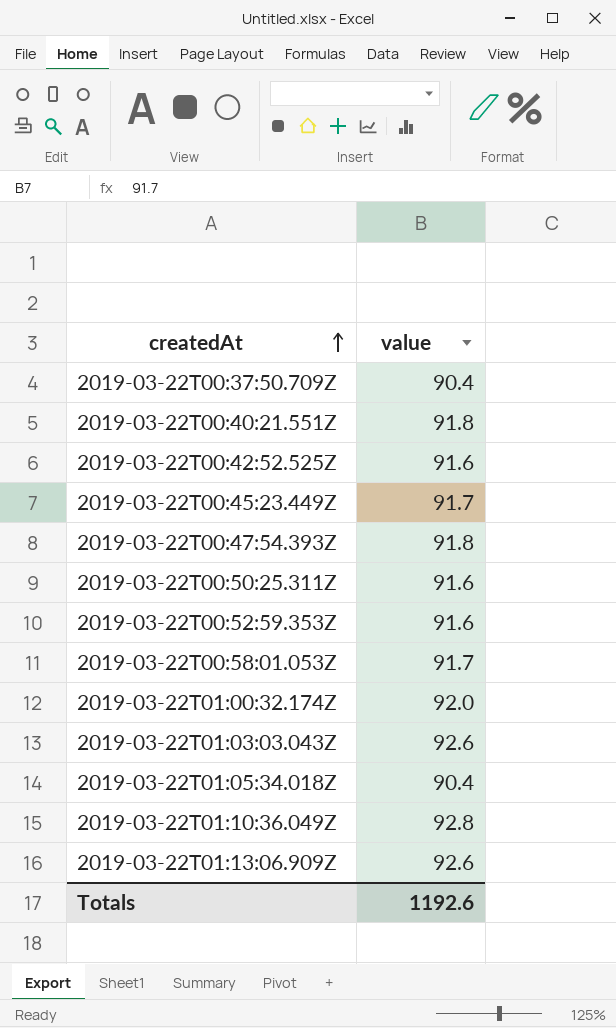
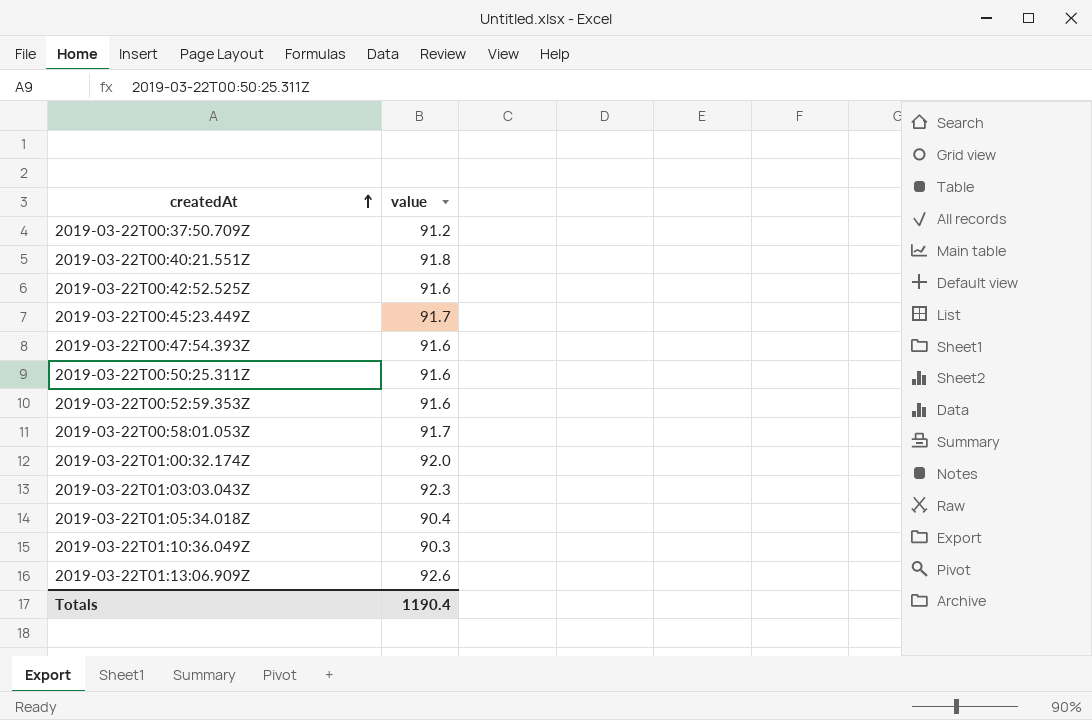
2019-03-22T00:37:50.709Z | value: 90.4 -> 91.2
2019-03-22T00:47:54.393Z | value: 91.8 -> 91.6
2019-03-22T01:03:03.043Z | value: 92.6 -> 92.3
2019-03-22T01:10:36.049Z | value: 92.8 -> 90.3
Totals | value: 1192.6 -> 1190.4

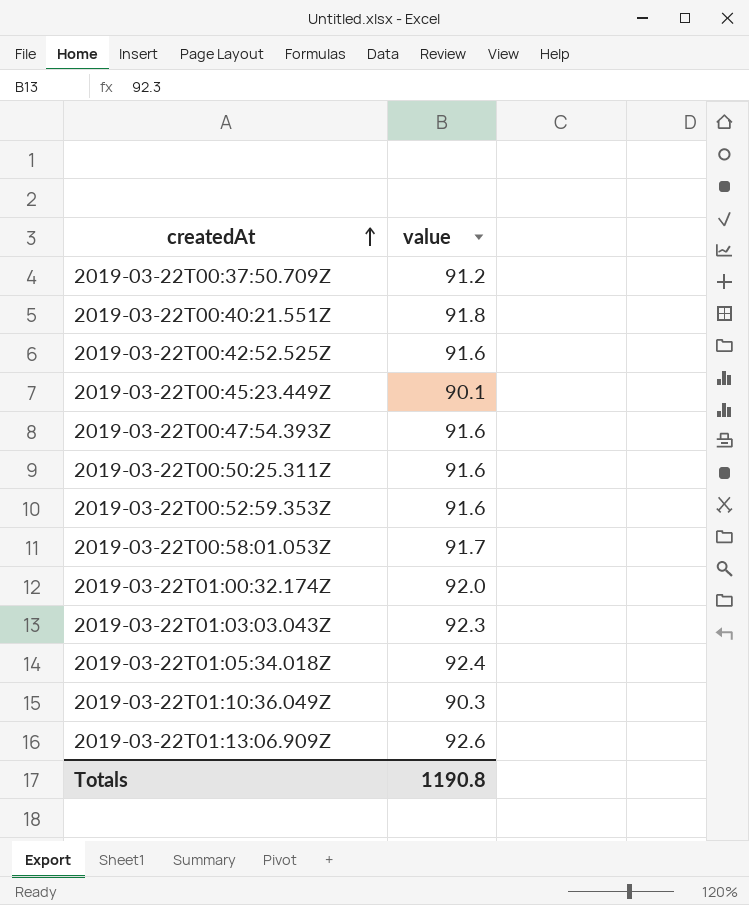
2019-03-22T00:45:23.449Z | value: 91.7 -> 90.1
2019-03-22T01:05:34.018Z | value: 90.4 -> 92.4
Totals | value: 1190.4 -> 1190.8

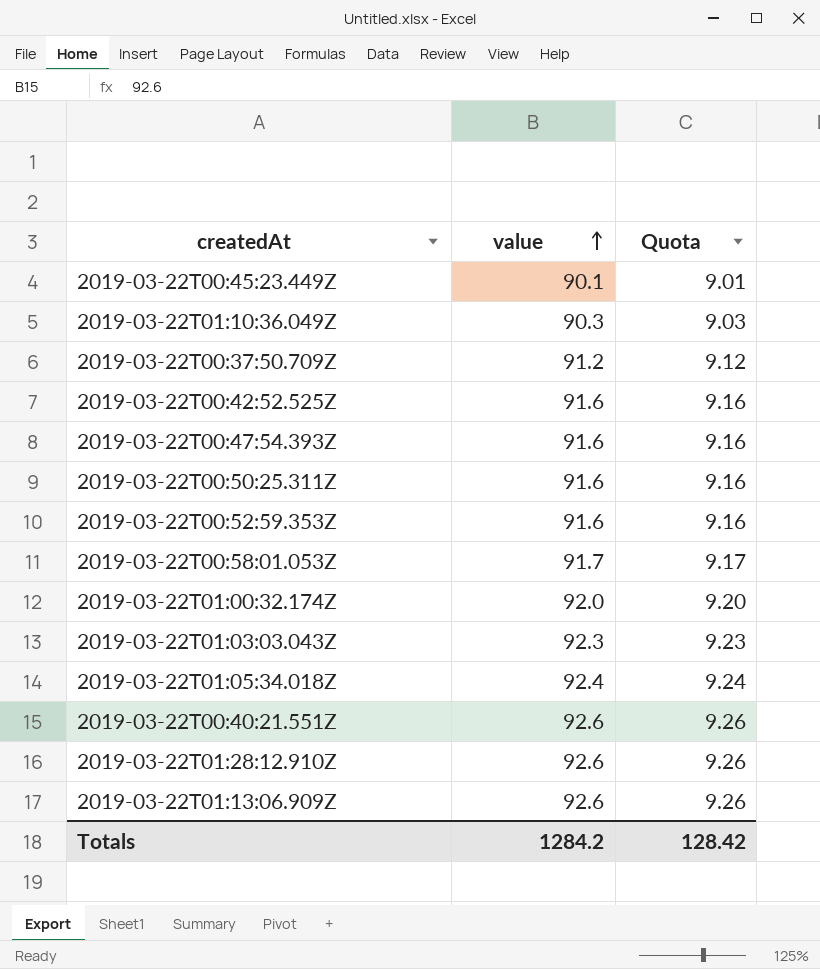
row order: createdAt ascending -> value ascending
column Quota | formula: none -> [value] * 0.1
2019-03-22T00:40:21.551Z | value: 91.8 -> 92.6
row 2019-03-22T01:28:12.910Z: none -> 92.6 | 9.26
Totals | value: 1190.8 -> 1284.2

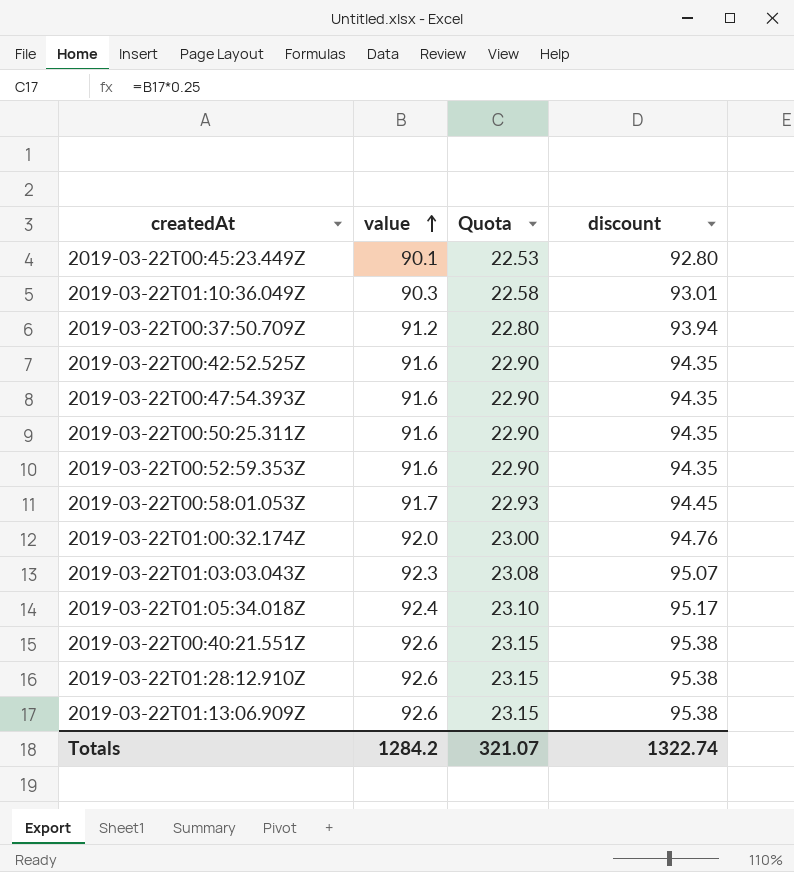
column Quota | formula: [value] * 0.1 -> [value] * 0.25
column discount | formula: none -> [value] * 1.03
Totals | Quota: 128.42 -> 321.07

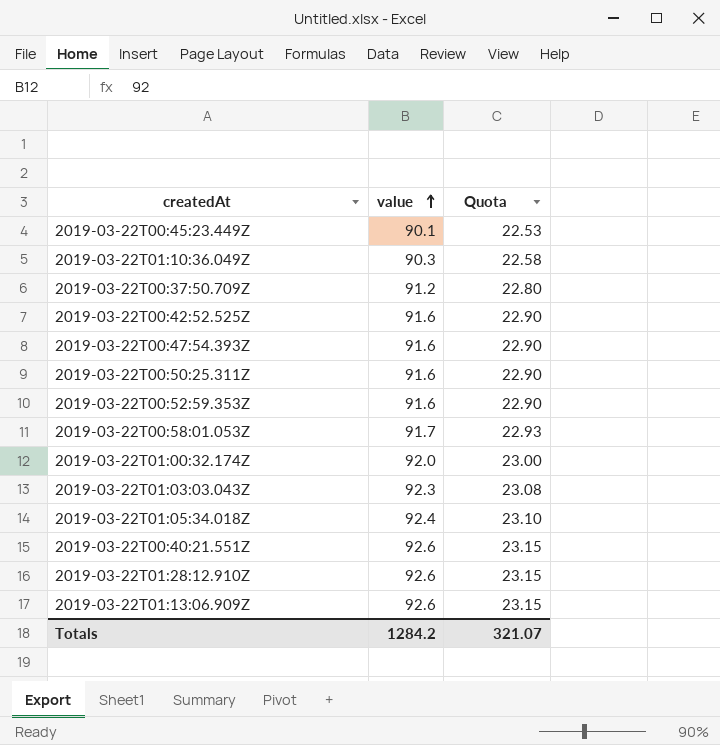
column discount | formula: [value] * 1.03 -> none

